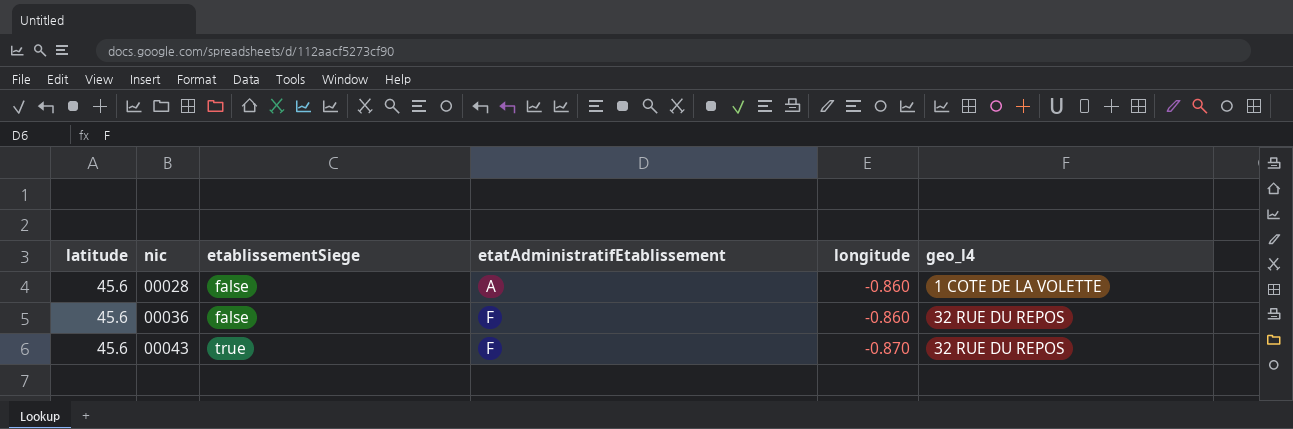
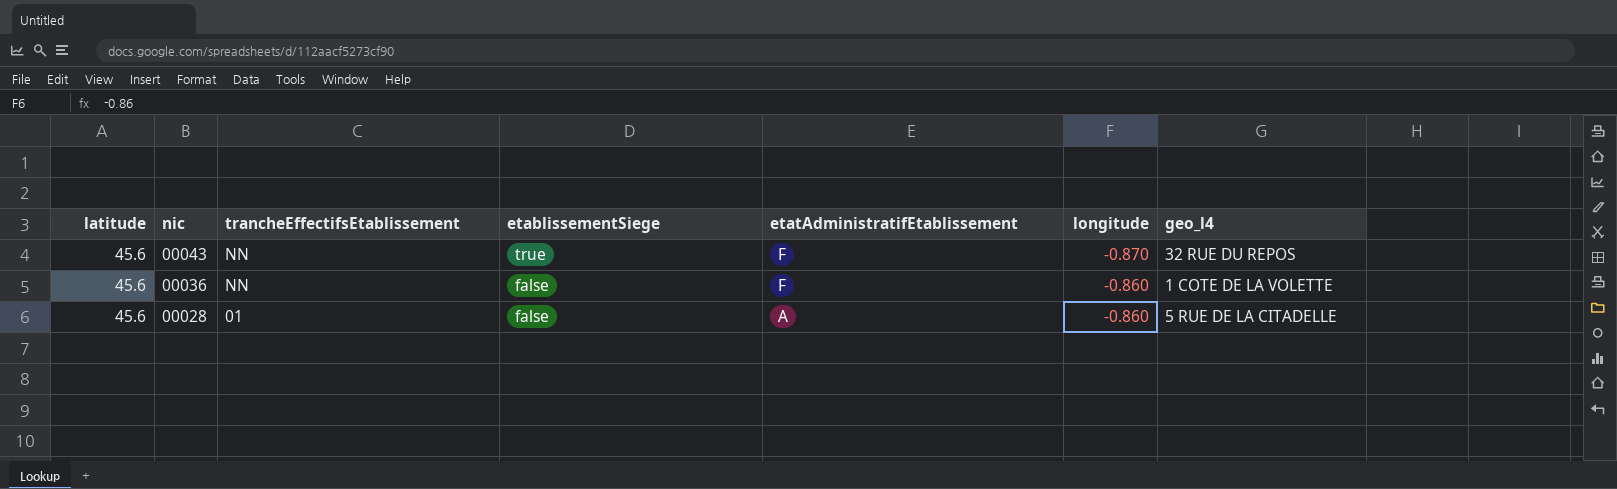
row order: nic ascending -> nic descending
column trancheEffectifsEtablissement | position: none -> 3
00036 | geo_l4: 32 RUE DU REPOS -> 1 COTE DE LA VOLETTE
00028 | geo_l4: 1 COTE DE LA VOLETTE -> 5 RUE DE LA CITADELLE

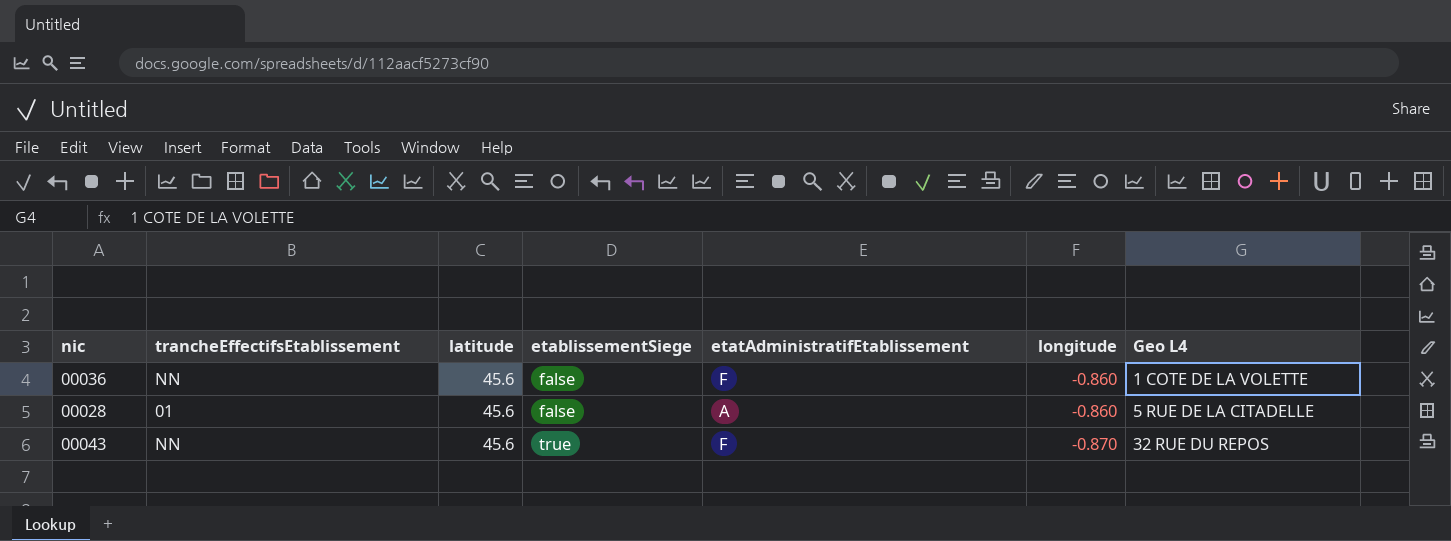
row order: nic descending -> etablissementSiege ascending
column latitude | position: 1 -> 3
column name: geo_l4 -> Geo L4

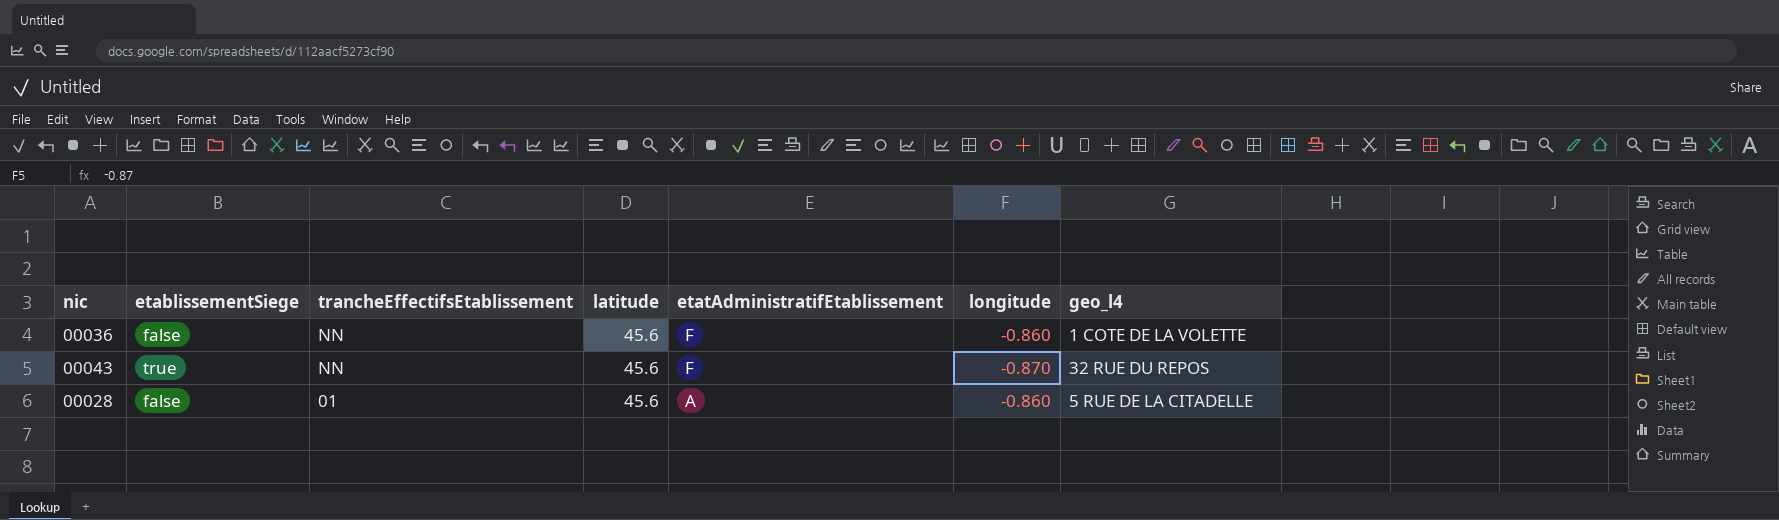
row order: etablissementSiege ascending -> trancheEffectifsEtablissement descending
column etablissementSiege | position: 4 -> 2
column name: Geo L4 -> geo_l4

